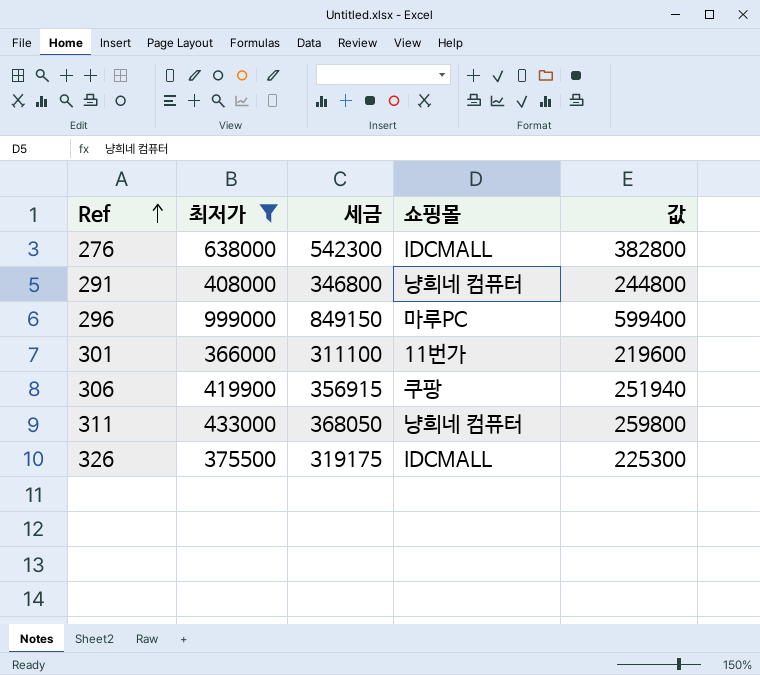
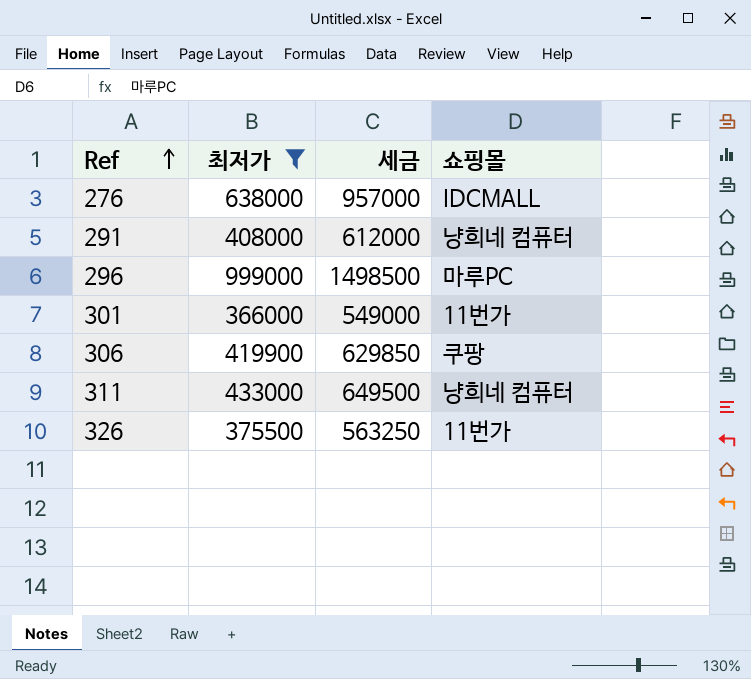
column 값 | formula: [최저가] * 0.6 -> none
column 세금 | formula: [최저가] * 0.85 -> [최저가] * 1.5
326 | 쇼핑몰: IDCMALL -> 11번가

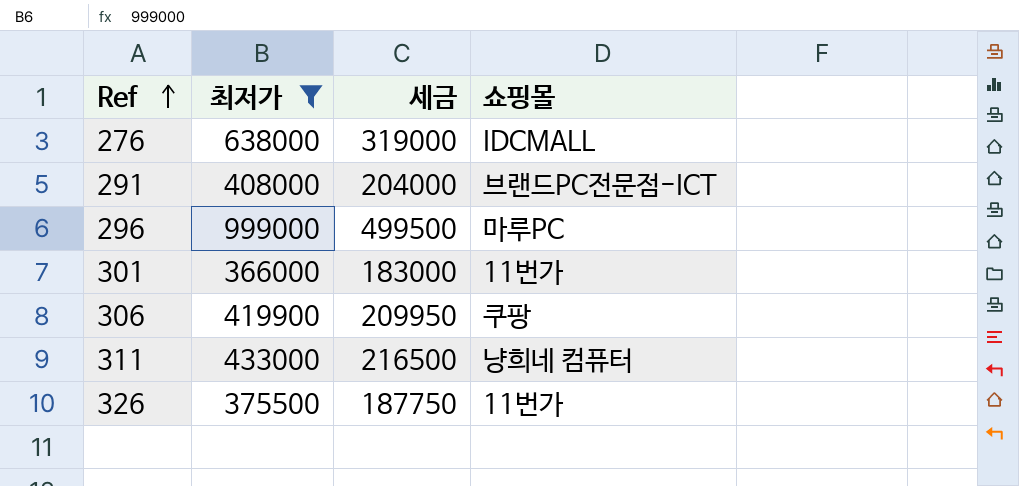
column 세금 | formula: [최저가] * 1.5 -> [최저가] * 0.5
291 | 쇼핑몰: 냥희네 컴퓨터 -> 브랜드PC전문점-ICT

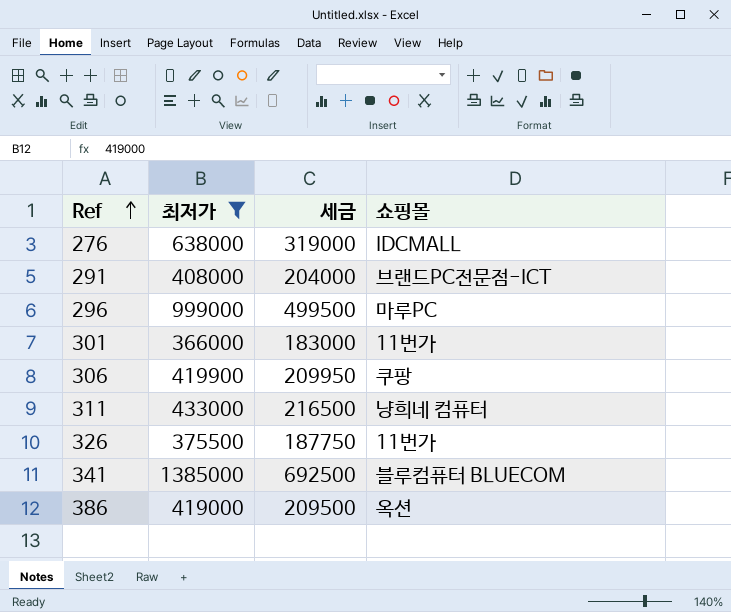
row 341: none -> 1385000 | 692500 | 블루컴퓨터 BLUECOM
row 386: none -> 419000 | 209500 | 옥션

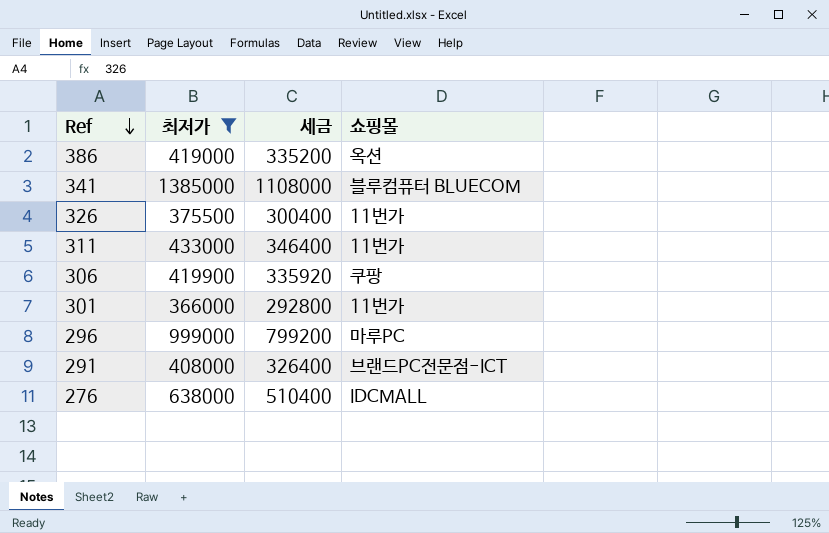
row order: Ref ascending -> Ref descending
column 세금 | formula: [최저가] * 0.5 -> [최저가] * 0.8
311 | 쇼핑몰: 냥희네 컴퓨터 -> 11번가

